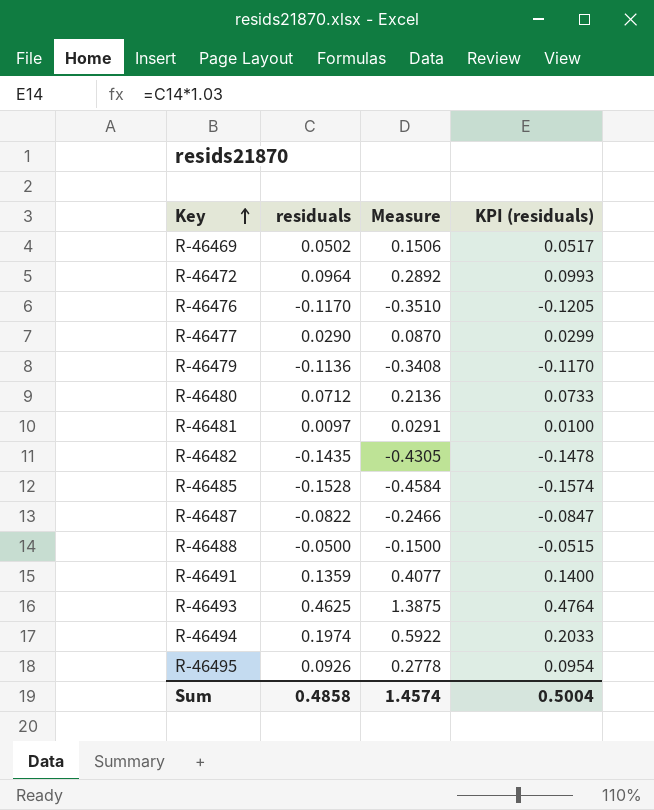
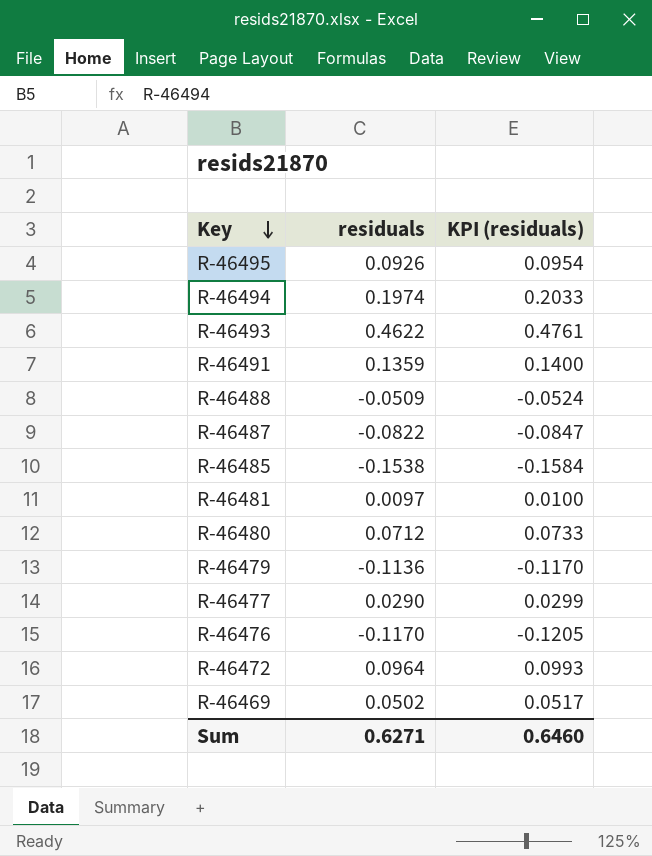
row order: Key ascending -> Key descending
column Measure | formula: [residuals] * 3 -> none
row R-46482: -0.1435 | -0.4305 | -0.1478 -> none
R-46493 | residuals: 0.4625 -> 0.4622
R-46493 | KPI (residuals): 0.4764 -> 0.4761
R-46488 | residuals: -0.0500 -> -0.0509
R-46488 | KPI (residuals): -0.0515 -> -0.0524
R-46485 | residuals: -0.1528 -> -0.1538
R-46485 | KPI (residuals): -0.1574 -> -0.1584
Sum | residuals: 0.4858 -> 0.6271
Sum | KPI (residuals): 0.5004 -> 0.6460

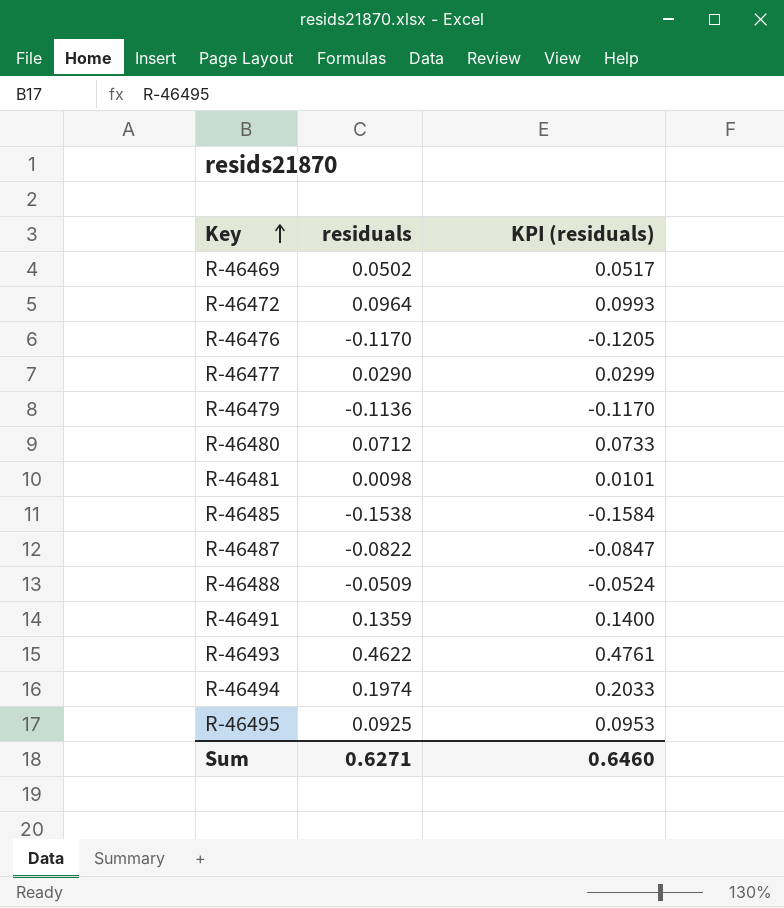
row order: Key descending -> Key ascending
R-46481 | residuals: 0.0097 -> 0.0098
R-46481 | KPI (residuals): 0.0100 -> 0.0101
R-46495 | residuals: 0.0926 -> 0.0925
R-46495 | KPI (residuals): 0.0954 -> 0.0953

